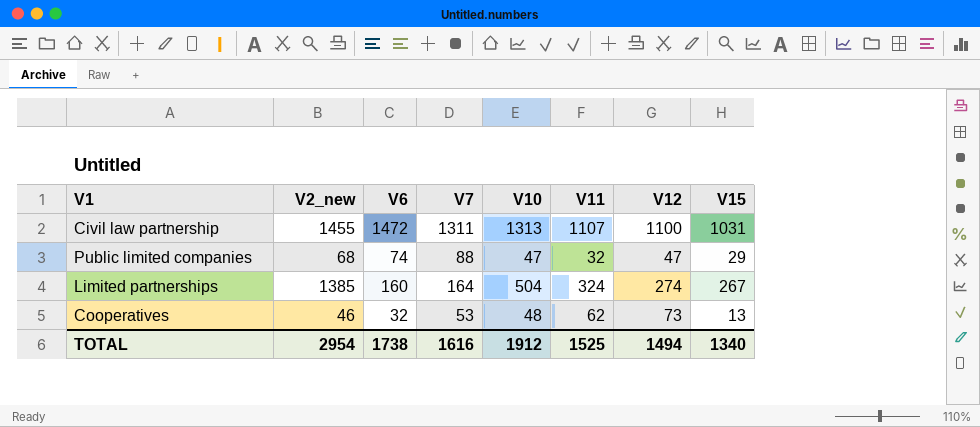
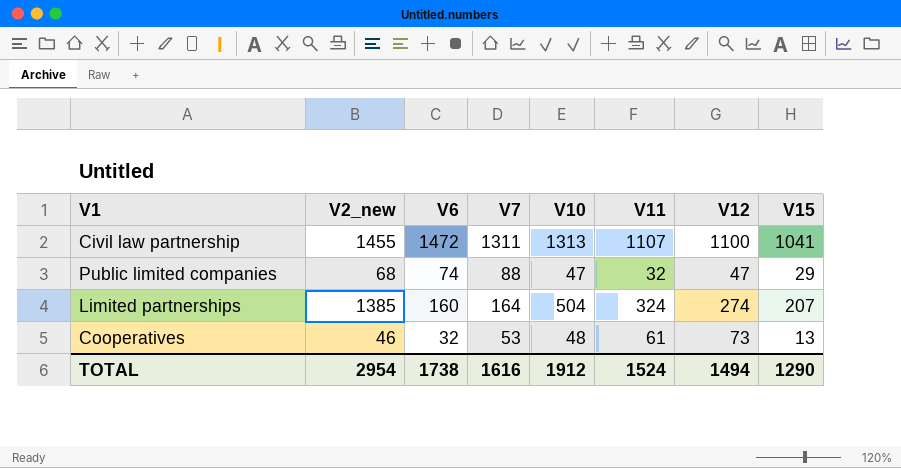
Civil law partnership | V15: 1031 -> 1041
Limited partnerships | V15: 267 -> 207
Cooperatives | V11: 62 -> 61
TOTAL | V11: 1525 -> 1524
TOTAL | V15: 1340 -> 1290

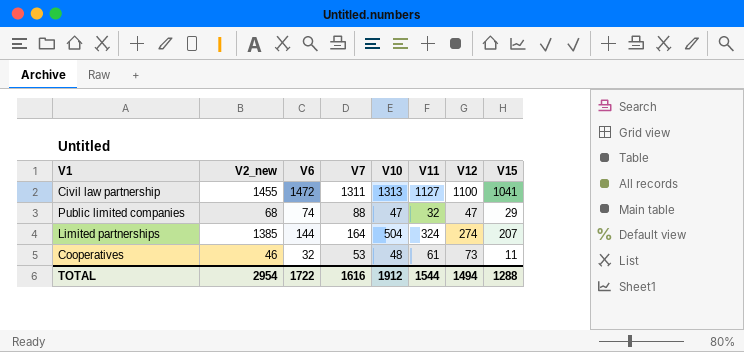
Civil law partnership | V11: 1107 -> 1127
Limited partnerships | V6: 160 -> 144
Cooperatives | V15: 13 -> 11
TOTAL | V6: 1738 -> 1722
TOTAL | V11: 1524 -> 1544
TOTAL | V15: 1290 -> 1288

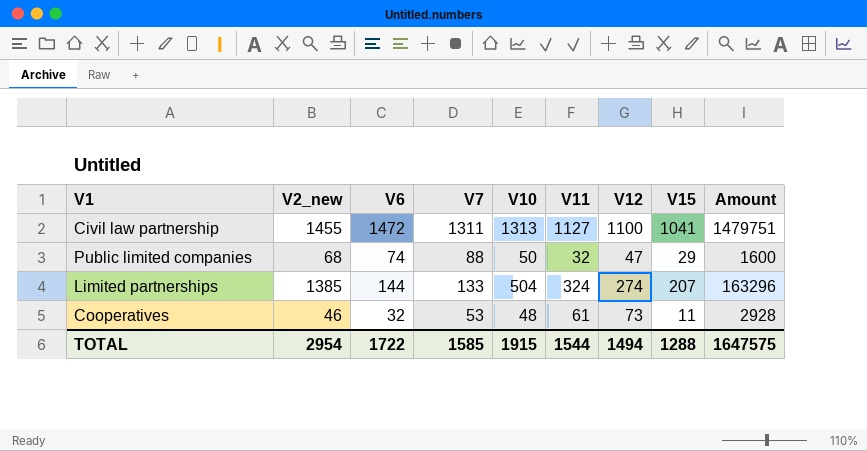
column Amount | formula: none -> [V10] * [V11]
Public limited companies | V10: 47 -> 50
Limited partnerships | V7: 164 -> 133
TOTAL | V7: 1616 -> 1585
TOTAL | V10: 1912 -> 1915

